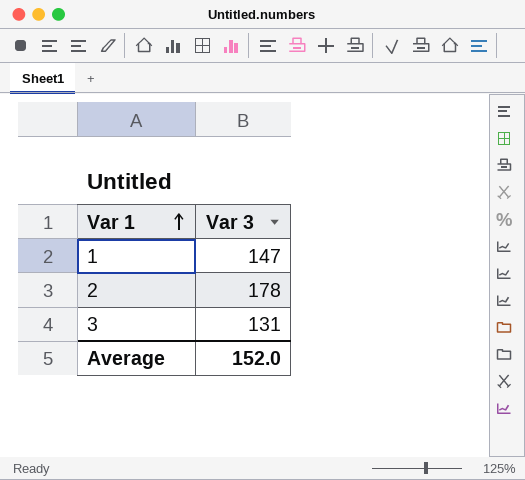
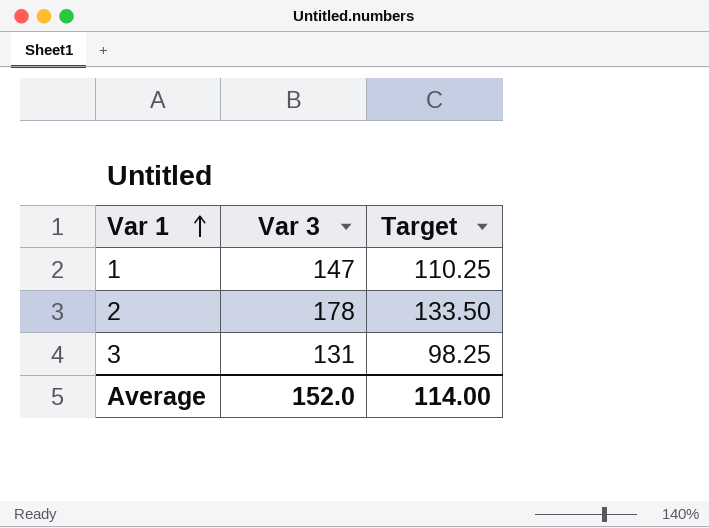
column Target | formula: none -> [Var 3] * 0.75

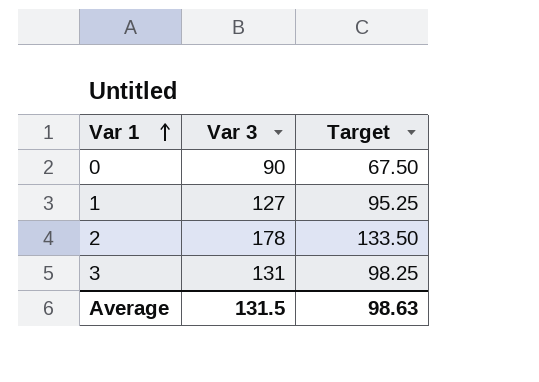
row 0: none -> 90 | 67.50
1 | Var 3: 147 -> 127
1 | Target: 110.25 -> 95.25
Average | Var 3: 152.0 -> 131.5
Average | Target: 114.00 -> 98.63

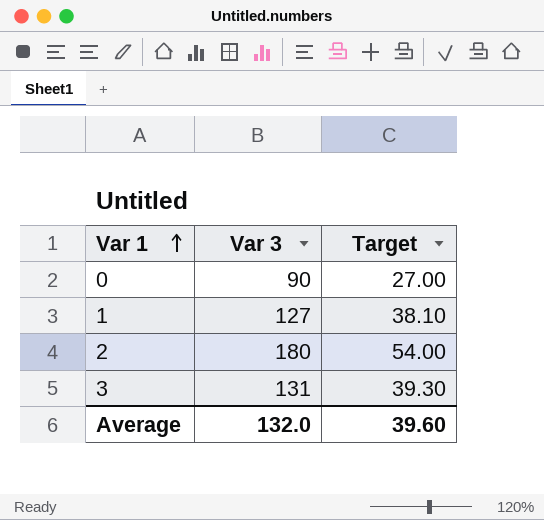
column Target | formula: [Var 3] * 0.75 -> [Var 3] * 0.3
2 | Var 3: 178 -> 180
Average | Var 3: 131.5 -> 132.0
Average | Target: 98.63 -> 39.60

